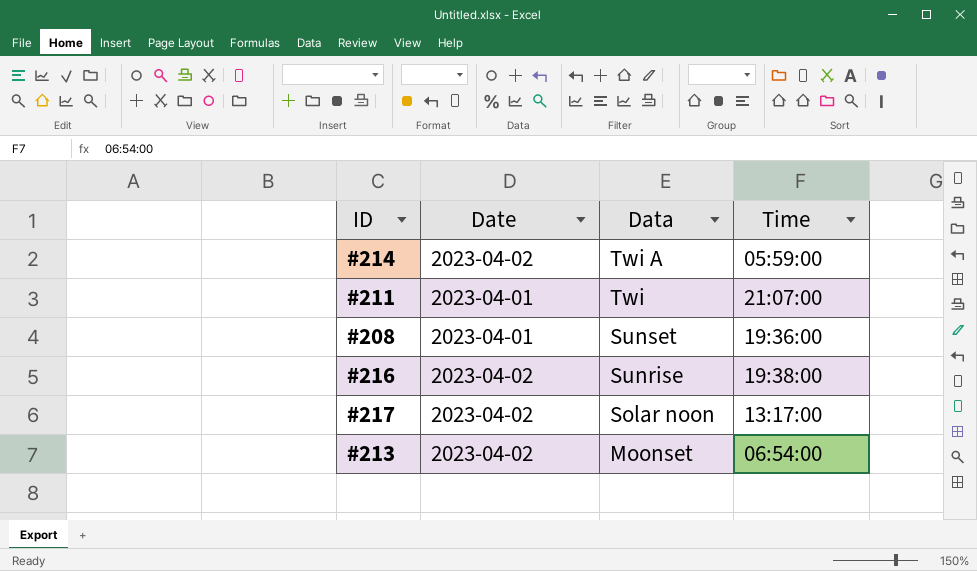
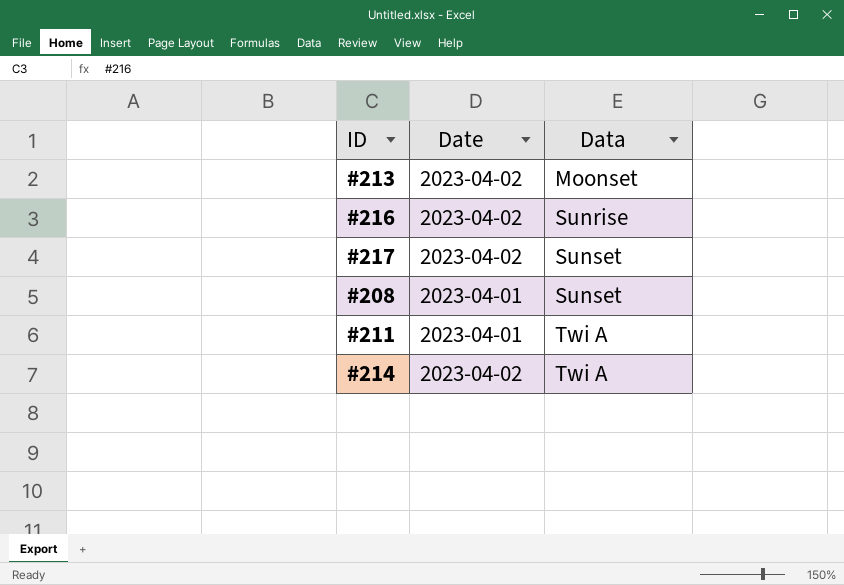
row order: Data descending -> Data ascending
column Time | position: 4 -> none
#217 | Data: Solar noon -> Sunset
#211 | Data: Twi -> Twi A

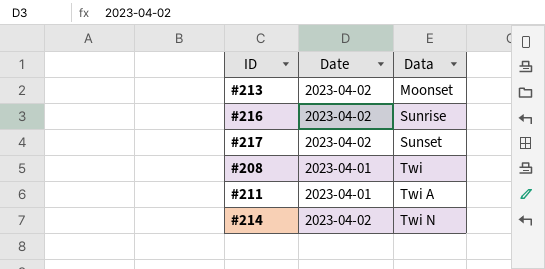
#208 | Data: Sunset -> Twi
#214 | Data: Twi A -> Twi N

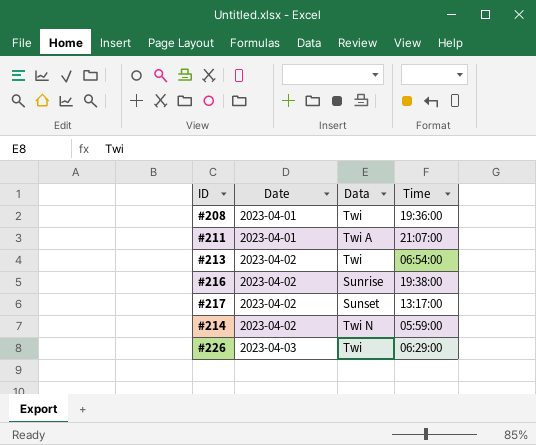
row order: Data ascending -> Date ascending
column Time | position: none -> 4
#213 | Data: Moonset -> Twi
row #226: none -> 2023-04-03 | Twi | 06:29:00

